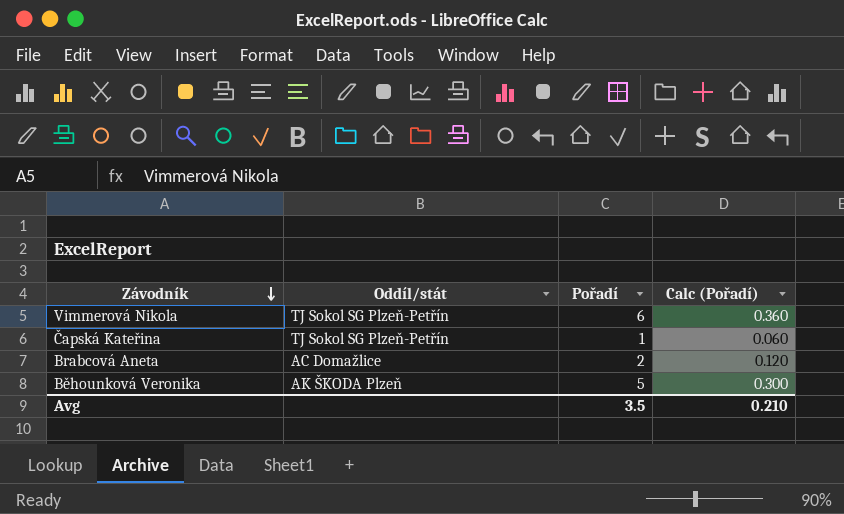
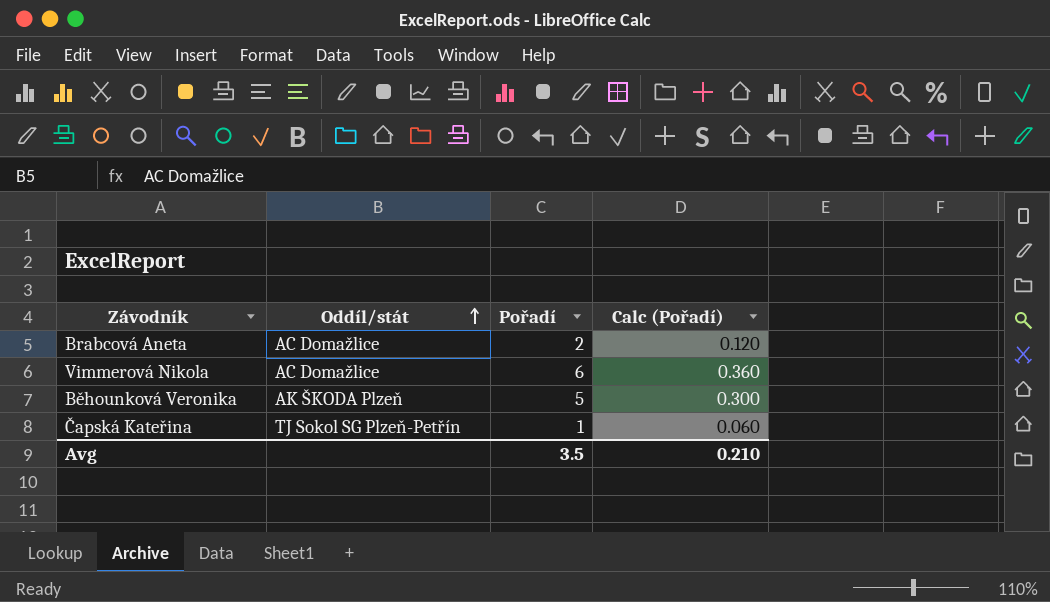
row order: Závodník descending -> Oddíl/stát ascending
Vimmerová Nikola | Oddíl/stát: TJ Sokol SG Plzeň-Petřín -> AC Domažlice

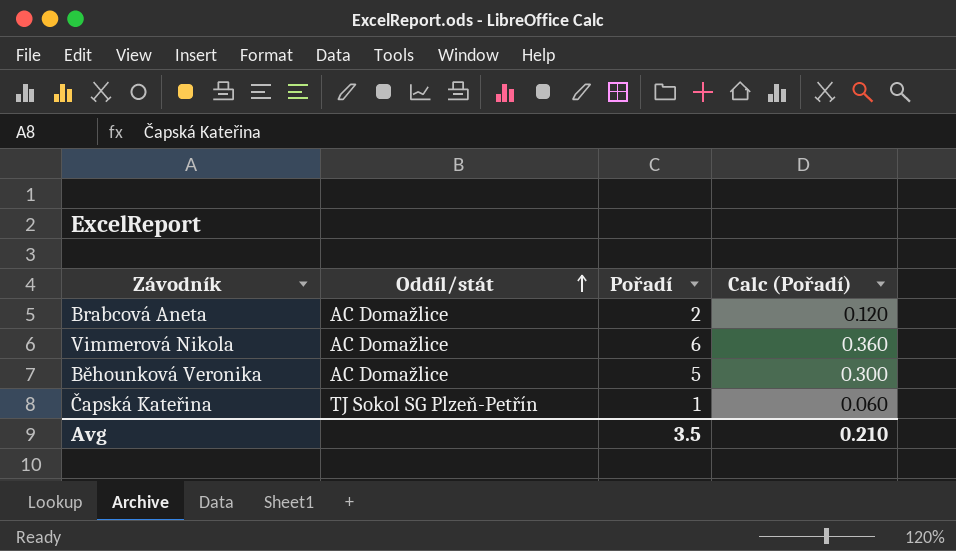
Běhounková Veronika | Oddíl/stát: AK ŠKODA Plzeň -> AC Domažlice

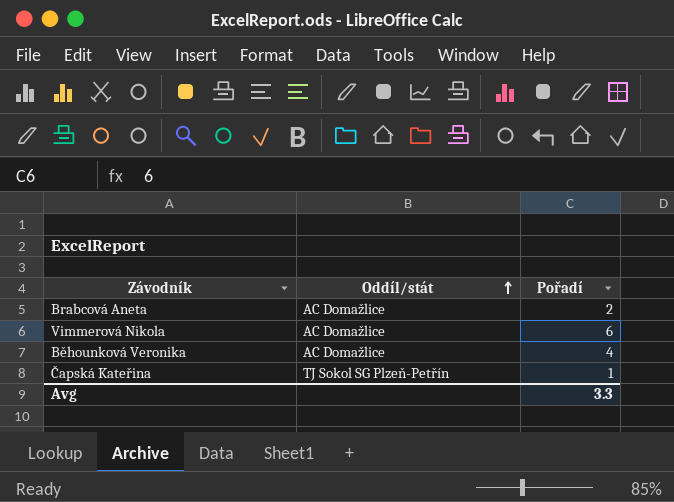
column Calc (Pořadí) | formula: [Pořadí] * 0.06 -> none
Běhounková Veronika | Pořadí: 5 -> 4
Avg | Pořadí: 3.5 -> 3.3

